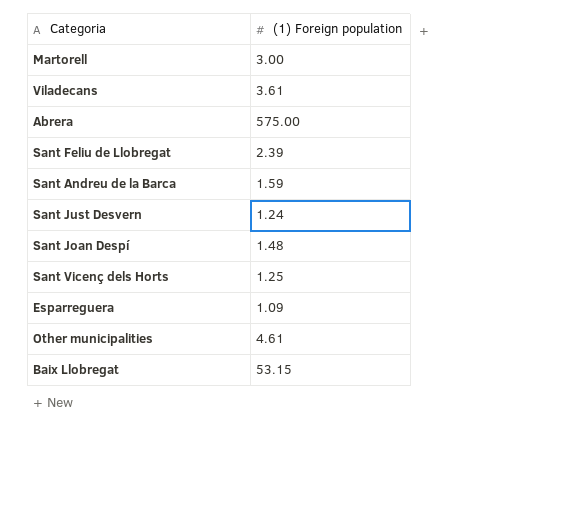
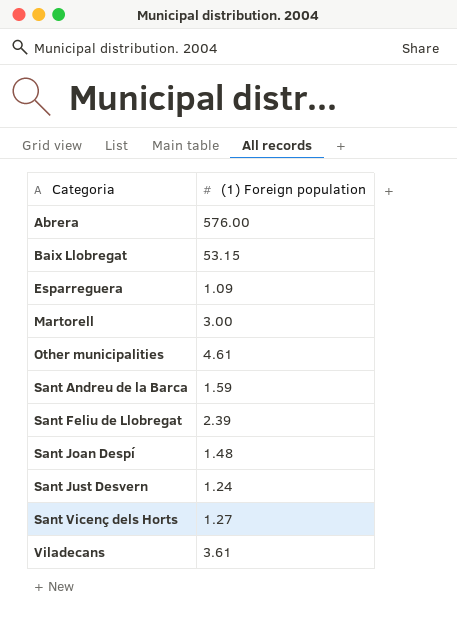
row order: none -> Categoria ascending
Abrera | (1) Foreign population: 575.00 -> 576.00
Sant Vicenç dels Horts | (1) Foreign population: 1.25 -> 1.27

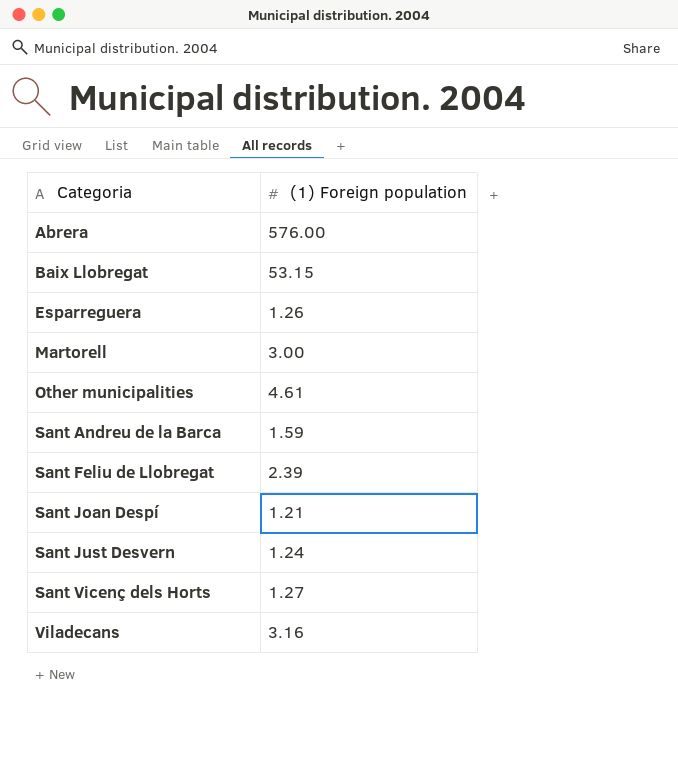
Esparreguera | (1) Foreign population: 1.09 -> 1.26
Sant Joan Despí | (1) Foreign population: 1.48 -> 1.21
Viladecans | (1) Foreign population: 3.61 -> 3.16

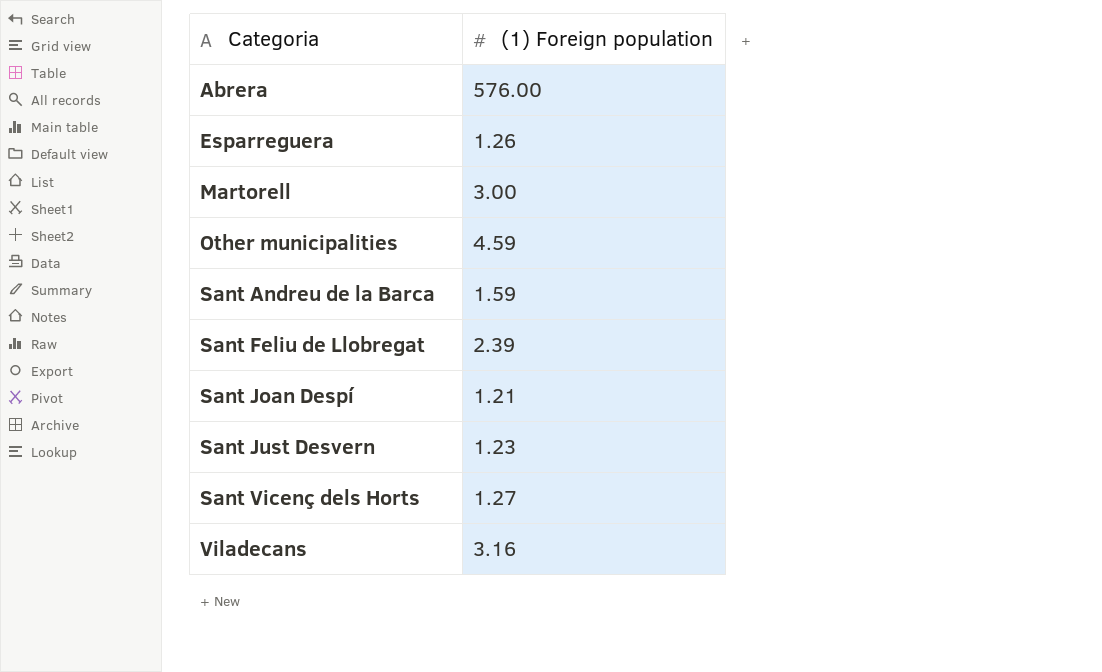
row Baix Llobregat: 53.15 -> none
Other municipalities | (1) Foreign population: 4.61 -> 4.59
Sant Just Desvern | (1) Foreign population: 1.24 -> 1.23

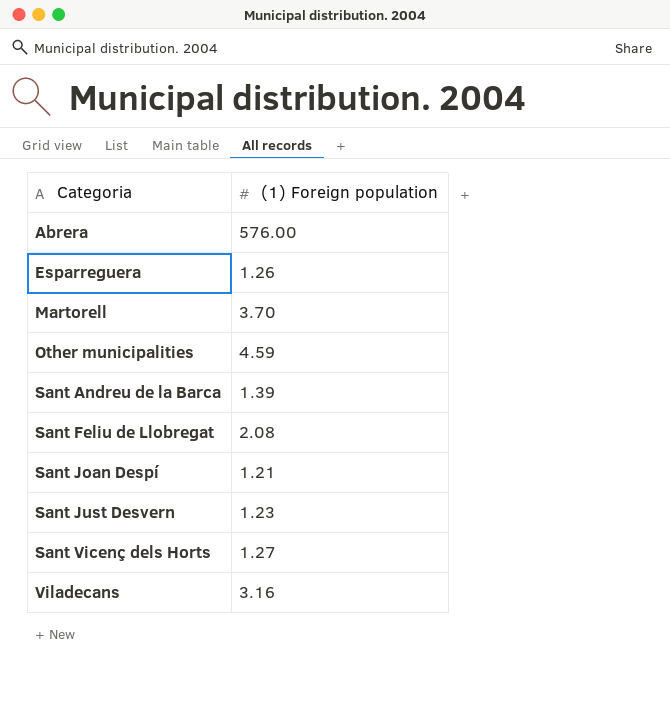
Martorell | (1) Foreign population: 3.00 -> 3.70
Sant Andreu de la Barca | (1) Foreign population: 1.59 -> 1.39
Sant Feliu de Llobregat | (1) Foreign population: 2.39 -> 2.08

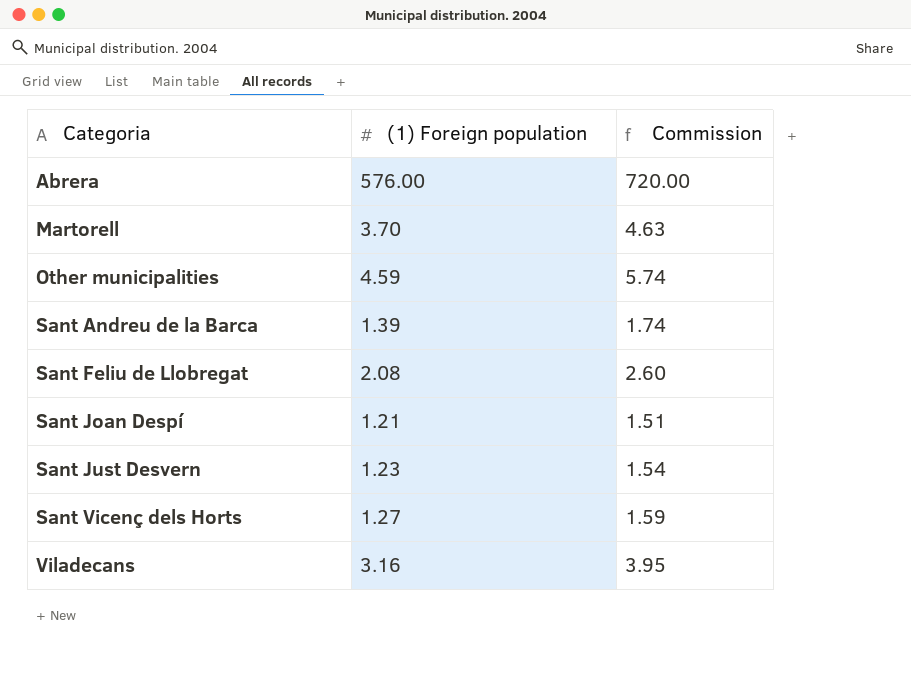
column Commission | formula: none -> [(1) Foreign population] * 1.25
row Esparreguera: 1.26 -> none

